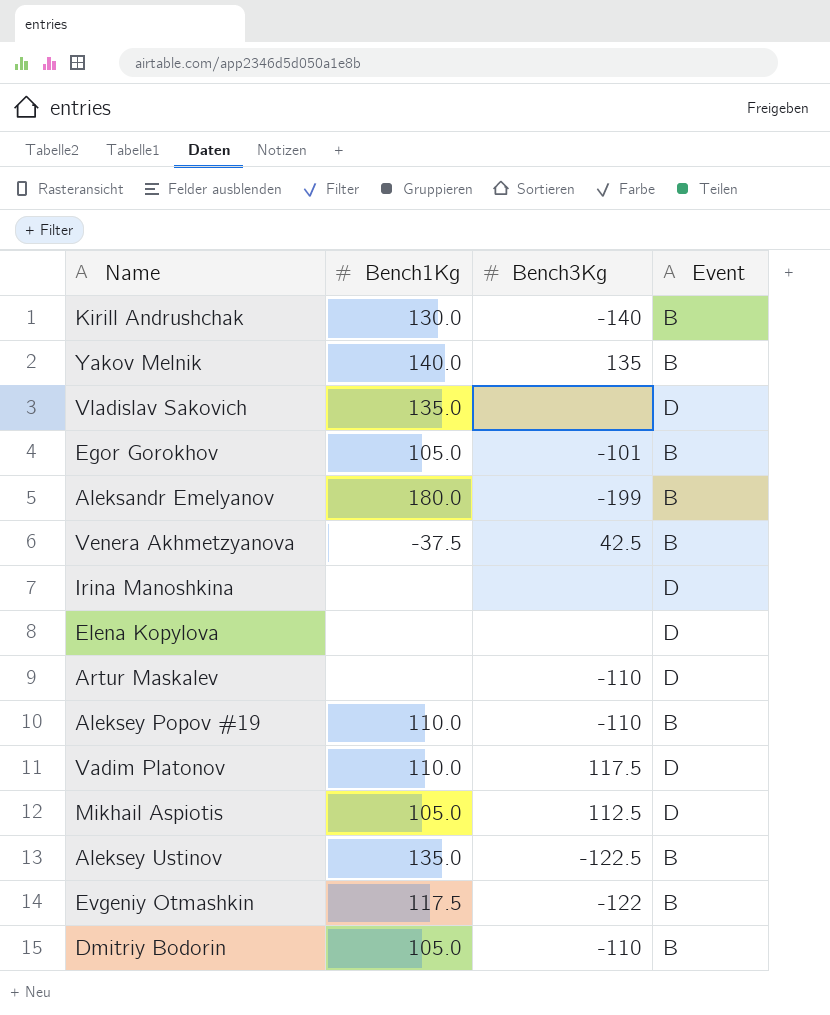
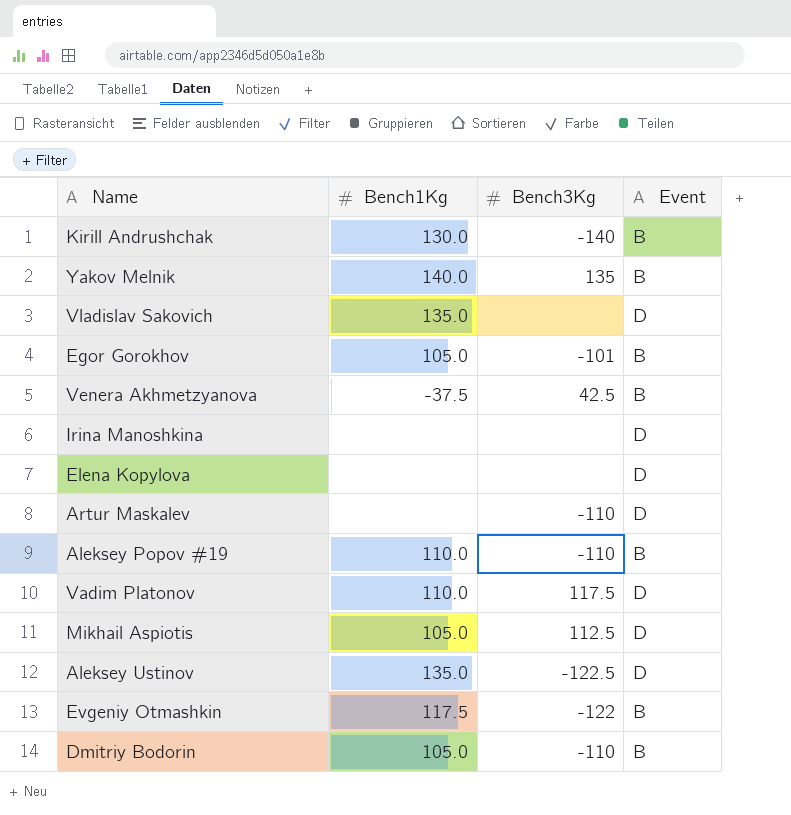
row Aleksandr Emelyanov: 180.0 | -199 | B -> none
Aleksey Ustinov | Event: B -> D

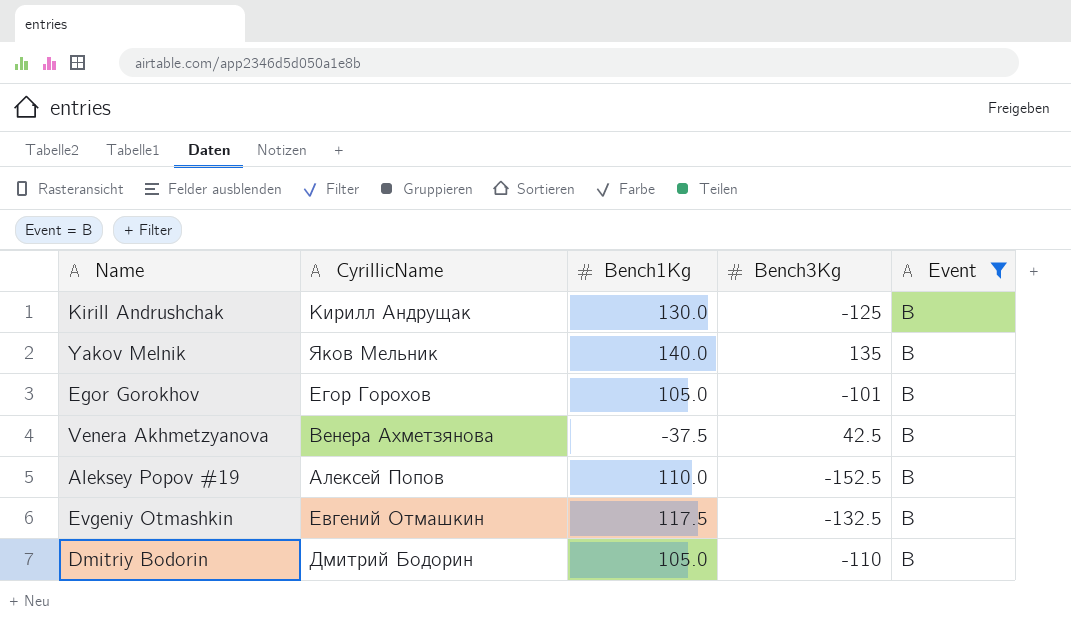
filter: none -> Event = B
column CyrillicName | position: none -> 2
Kirill Andrushchak | Bench3Kg: -140 -> -125
Aleksey Popov #19 | Bench3Kg: -110 -> -152.5
Evgeniy Otmashkin | Bench3Kg: -122 -> -132.5

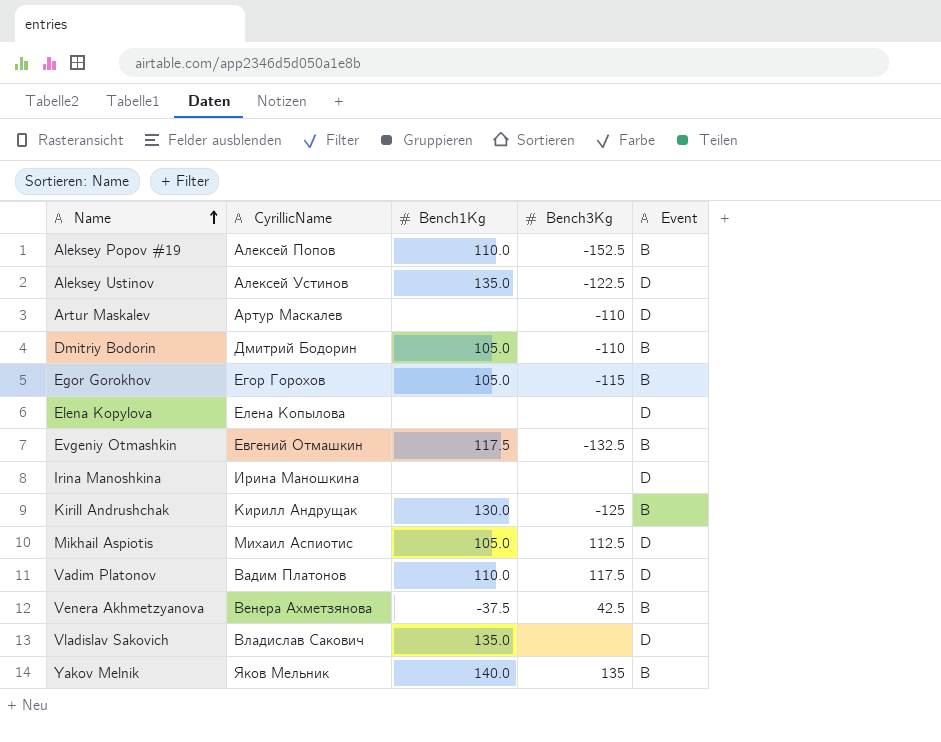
filter: Event = B -> none
row order: none -> Name ascending
Egor Gorokhov | Bench3Kg: -101 -> -115

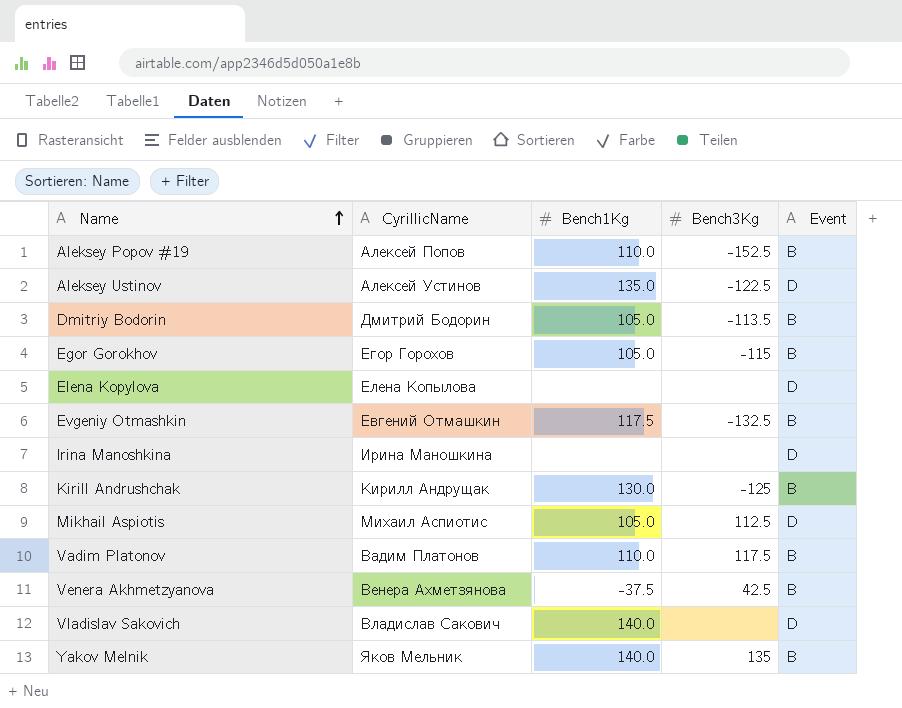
row Artur Maskalev: Артур Маскалев | none | -110 | D -> none
Dmitriy Bodorin | Bench3Kg: -110 -> -113.5
Vadim Platonov | Event: D -> B
Vladislav Sakovich | Bench1Kg: 135.0 -> 140.0

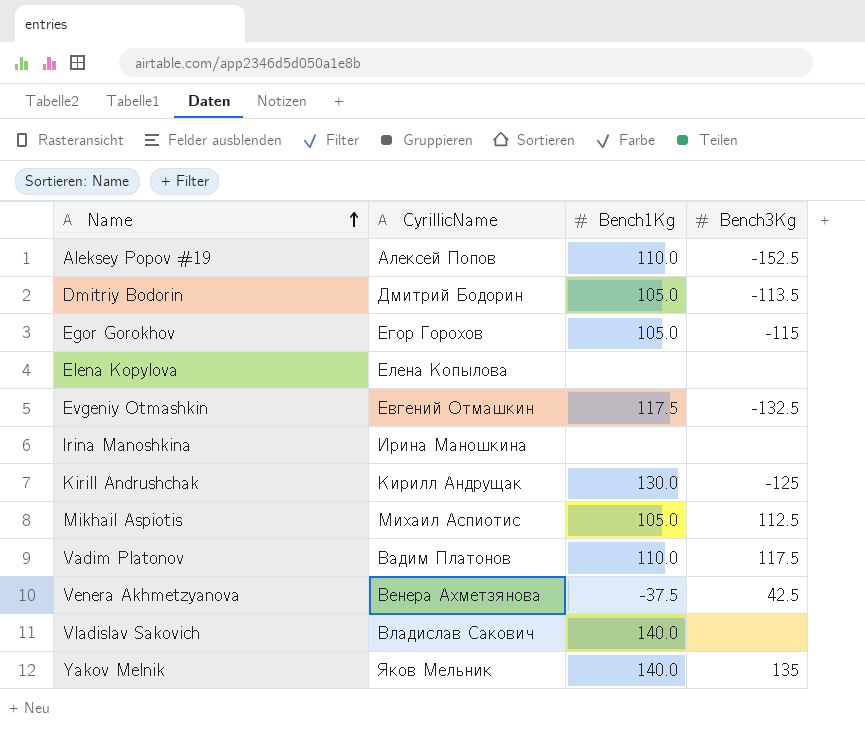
column Event | position: 5 -> none
row Aleksey Ustinov: Алексей Устинов | 135.0 | -122.5 | D -> none

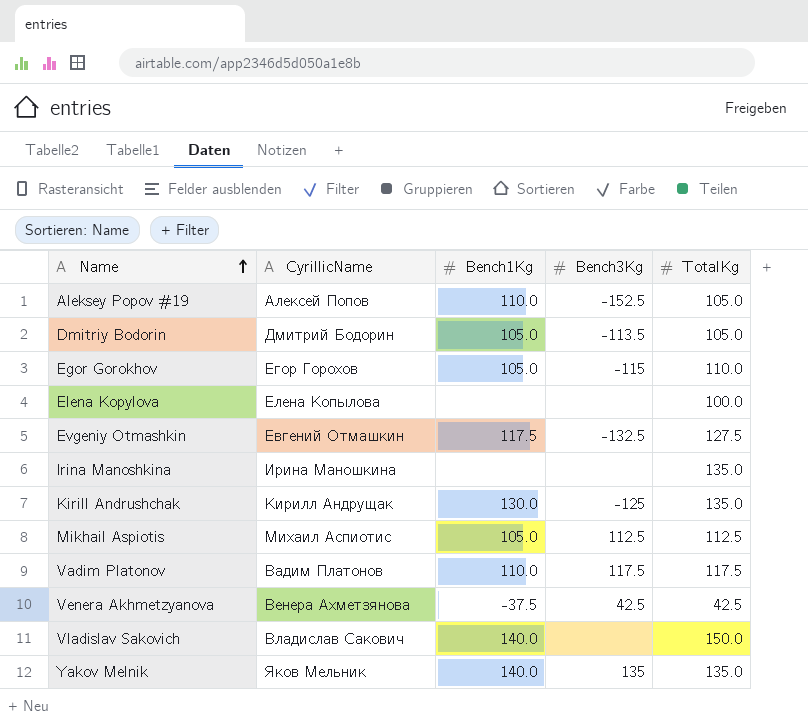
column TotalKg | position: none -> 5

